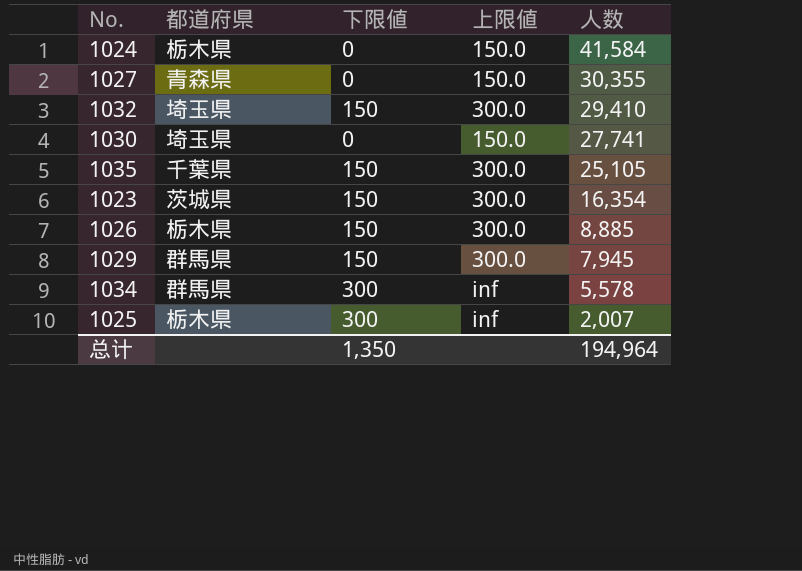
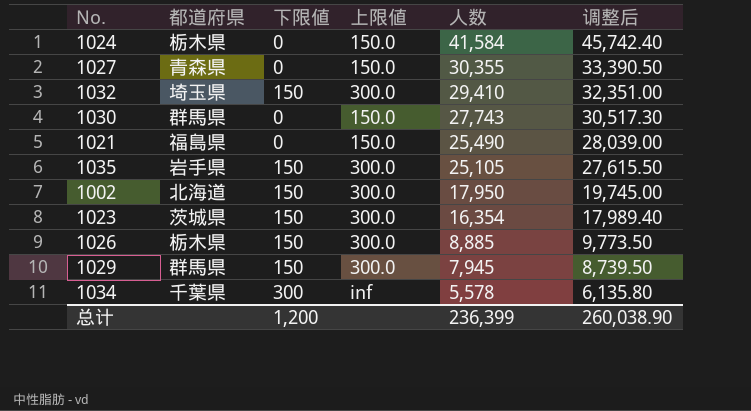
column 调整后 | formula: none -> [人数] * 1.1
row 1025: 栃木県 | 300 | inf | 2,007 -> none
1030 | 都道府県: 埼玉県 -> 群馬県
1030 | 人数: 27,741 -> 27,743
row 1021: none -> 福島県 | 0 | 150.0 | 25,490 | 28,039.00
1035 | 都道府県: 千葉県 -> 岩手県
row 1002: none -> 北海道 | 150 | 300.0 | 17,950 | 19,745.00
1034 | 都道府県: 群馬県 -> 千葉県
总计 | 下限値: 1,350 -> 1,200
总计 | 人数: 194,964 -> 236,399

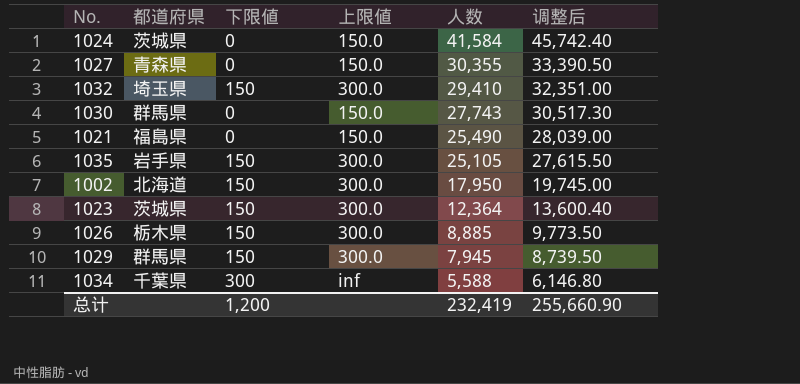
1024 | 都道府県: 栃木県 -> 茨城県
1023 | 人数: 16,354 -> 12,364
1023 | 调整后: 17,989.40 -> 13,600.40
1034 | 人数: 5,578 -> 5,588
1034 | 调整后: 6,135.80 -> 6,146.80
总计 | 人数: 236,399 -> 232,419
总计 | 调整后: 260,038.90 -> 255,660.90

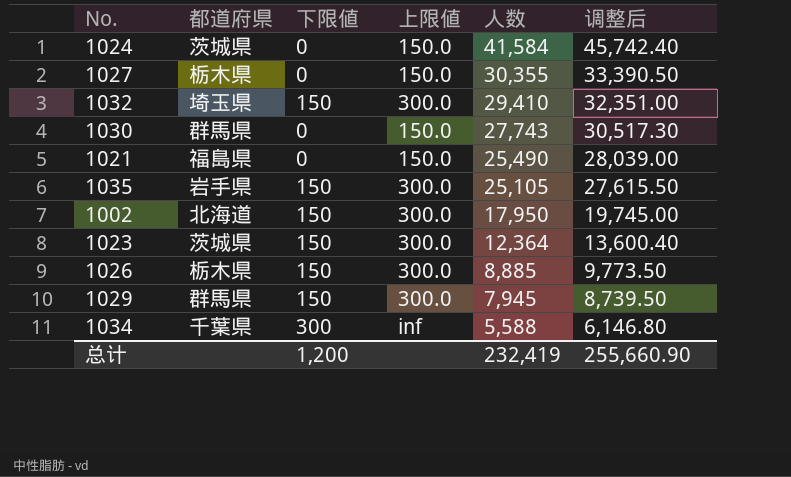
1027 | 都道府県: 青森県 -> 栃木県

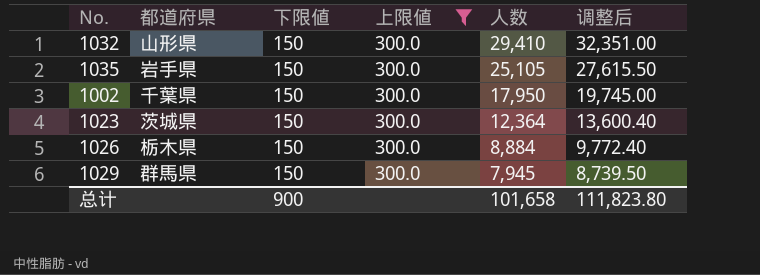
filter: none -> 上限値 = 300.0
1032 | 都道府県: 埼玉県 -> 山形県
1002 | 都道府県: 北海道 -> 千葉県
1026 | 人数: 8,885 -> 8,884
1026 | 调整后: 9,773.50 -> 9,772.40
总计 | 下限値: 1,200 -> 900
总计 | 人数: 232,419 -> 101,658
总计 | 调整后: 255,660.90 -> 111,823.80

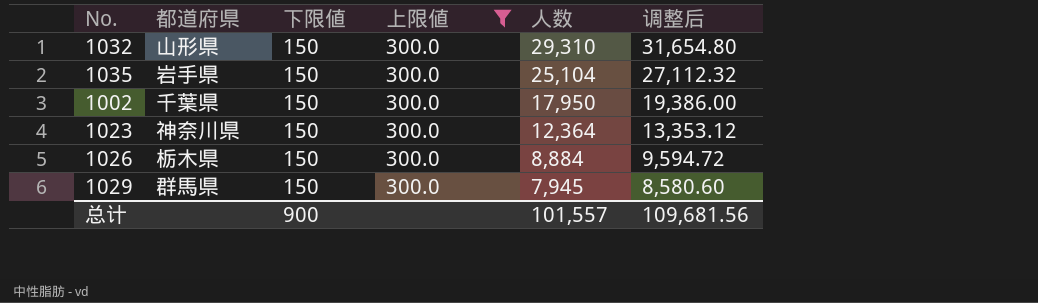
column 调整后 | formula: [人数] * 1.1 -> [人数] * 1.08
1032 | 人数: 29,410 -> 29,310
1035 | 人数: 25,105 -> 25,104
1023 | 都道府県: 茨城県 -> 神奈川県
总计 | 人数: 101,658 -> 101,557
总计 | 调整后: 111,823.80 -> 109,681.56

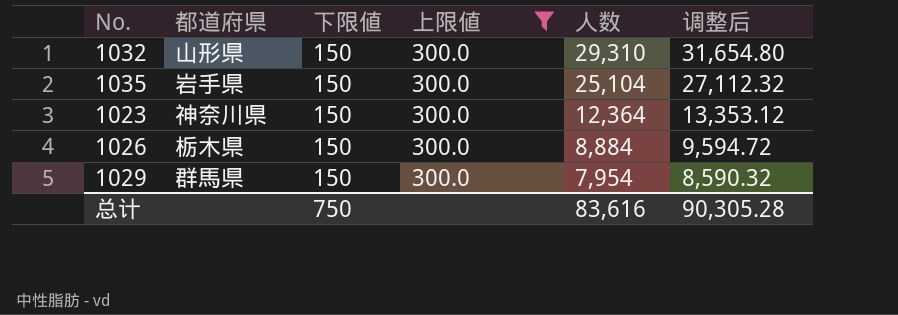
row 1002: 千葉県 | 150 | 300.0 | 17,950 | 19,386.00 -> none
1029 | 人数: 7,945 -> 7,954
1029 | 调整后: 8,580.60 -> 8,590.32
总计 | 下限値: 900 -> 750
总计 | 人数: 101,557 -> 83,616
总计 | 调整后: 109,681.56 -> 90,305.28

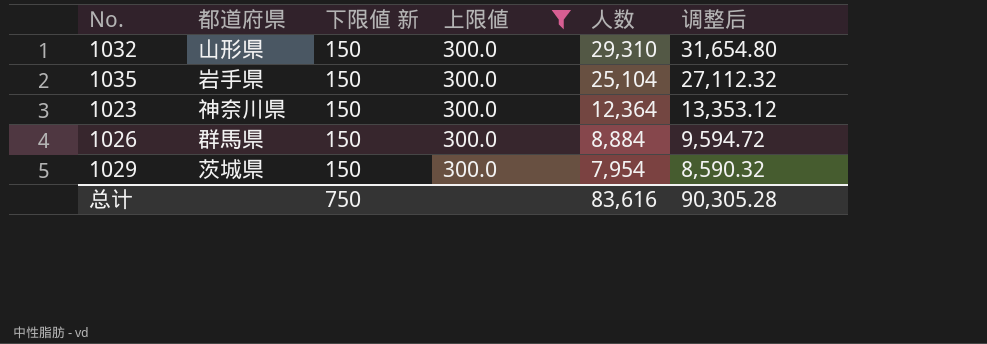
column name: 下限値 -> 下限値 新
1026 | 都道府県: 栃木県 -> 群馬県
1029 | 都道府県: 群馬県 -> 茨城県

